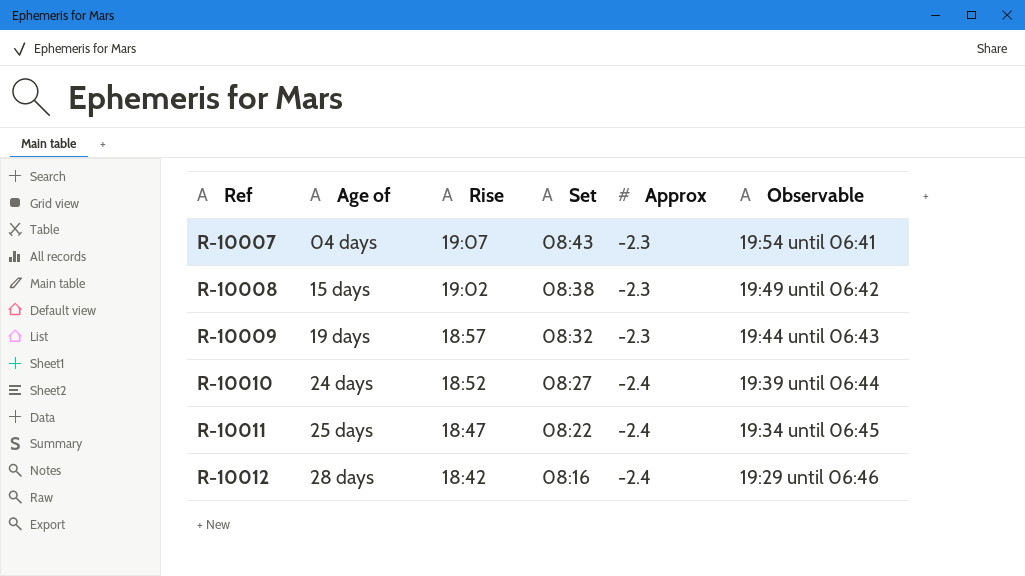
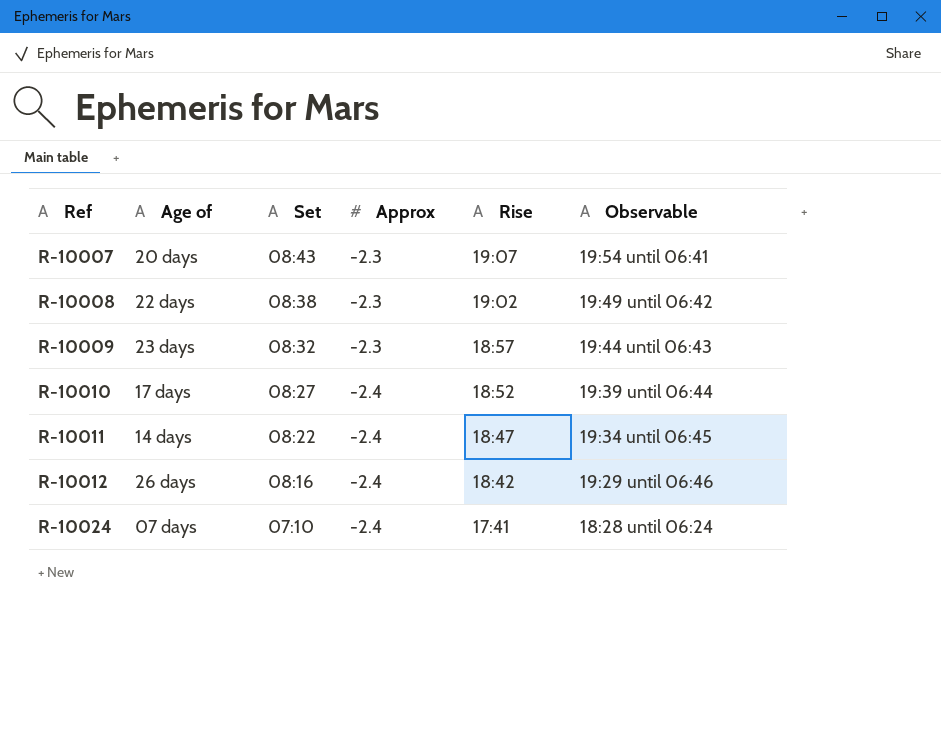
column Rise | position: 3 -> 5
R-10007 | Age of: 04 days -> 20 days
R-10008 | Age of: 15 days -> 22 days
R-10009 | Age of: 19 days -> 23 days
R-10010 | Age of: 24 days -> 17 days
R-10011 | Age of: 25 days -> 14 days
R-10012 | Age of: 28 days -> 26 days
row R-10024: none -> 07 days | 07:10 | -2.4 | 17:41 | 18:28 until 06:24

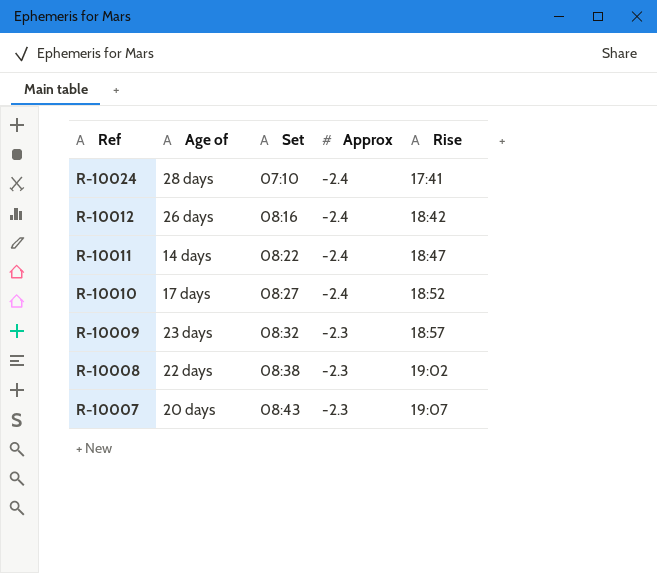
row order: Ref ascending -> Ref descending
column Observable | position: 6 -> none
R-10024 | Age of: 07 days -> 28 days

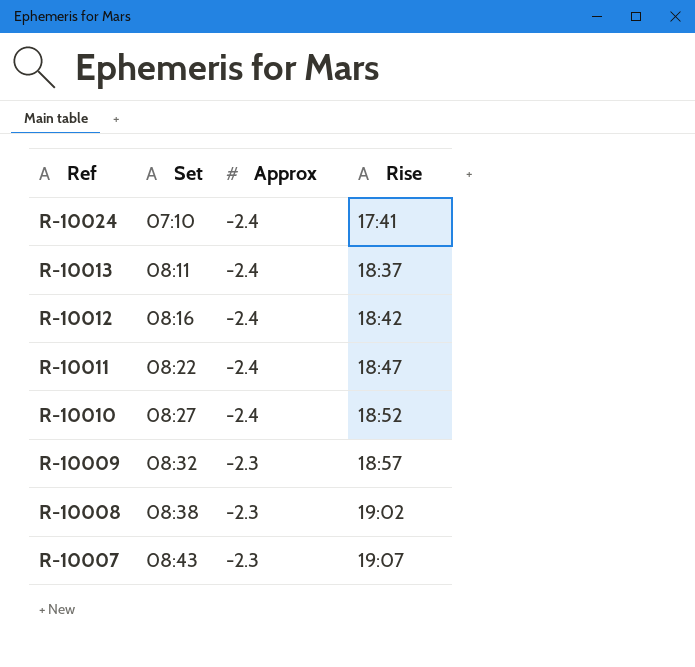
column Age of | position: 2 -> none
row R-10013: none -> 08:11 | -2.4 | 18:37

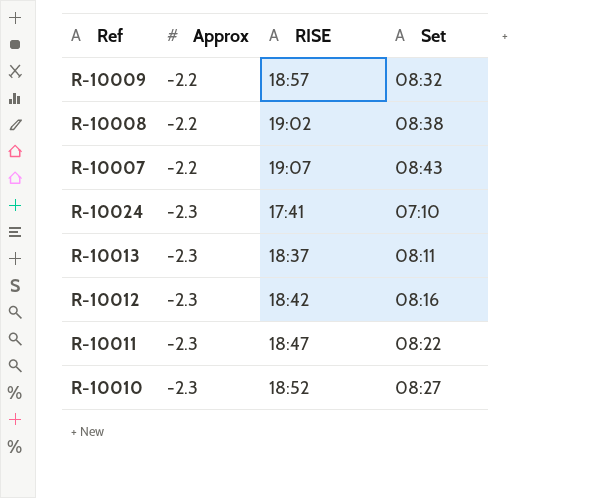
row order: Ref descending -> Approx descending
column name: Rise -> RISE
column Set | position: 2 -> 4
R-10009 | Approx: -2.3 -> -2.2
R-10008 | Approx: -2.3 -> -2.2
R-10007 | Approx: -2.3 -> -2.2
R-10024 | Approx: -2.4 -> -2.3
R-10013 | Approx: -2.4 -> -2.3
R-10012 | Approx: -2.4 -> -2.3
R-10011 | Approx: -2.4 -> -2.3
R-10010 | Approx: -2.4 -> -2.3

